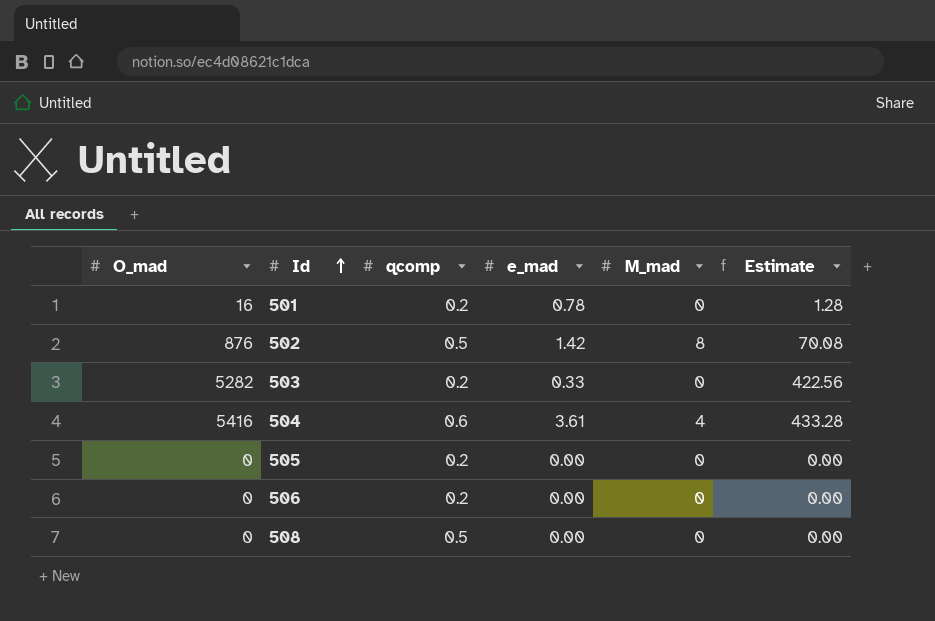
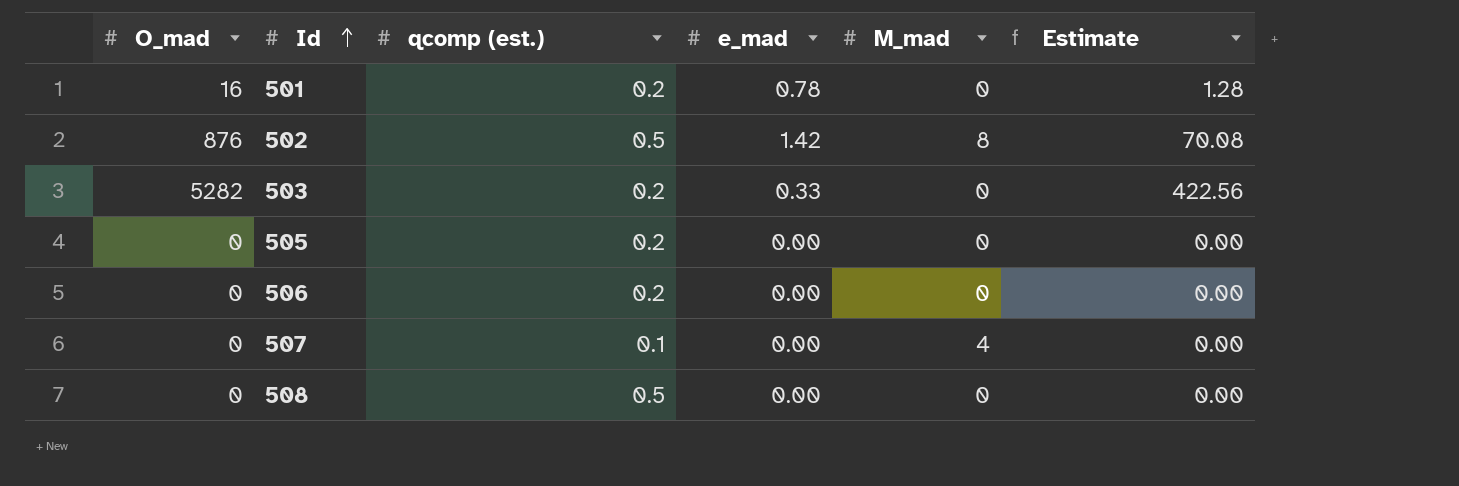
column name: qcomp -> qcomp (est.)
row 504: 5416 | 0.6 | 3.61 | 4 | 433.28 -> none
row 507: none -> 0 | 0.1 | 0.00 | 4 | 0.00

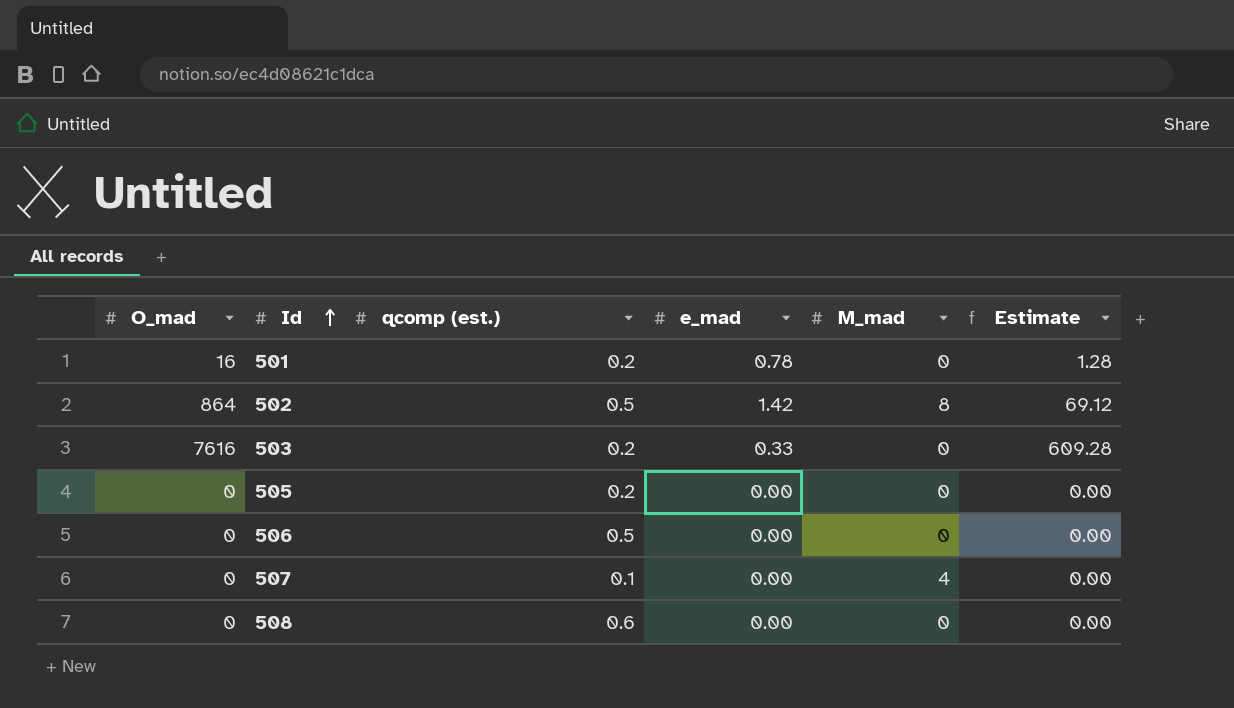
502 | O_mad: 876 -> 864
502 | Estimate: 70.08 -> 69.12
503 | O_mad: 5282 -> 7616
503 | Estimate: 422.56 -> 609.28
506 | qcomp (est.): 0.2 -> 0.5
508 | qcomp (est.): 0.5 -> 0.6

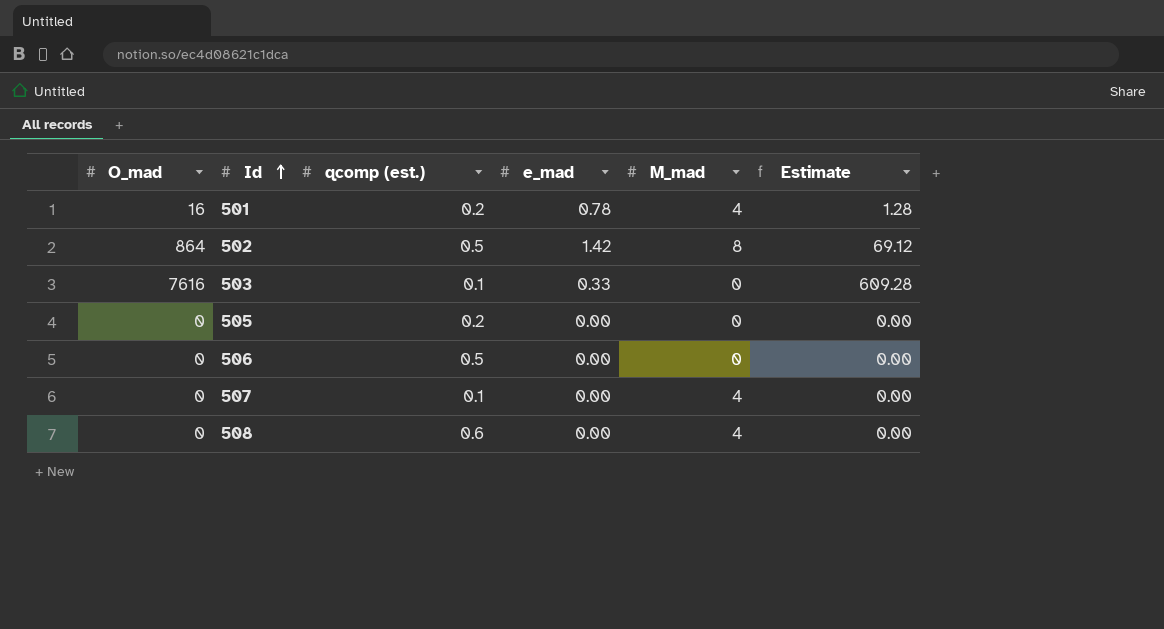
501 | M_mad: 0 -> 4
503 | qcomp (est.): 0.2 -> 0.1
508 | M_mad: 0 -> 4

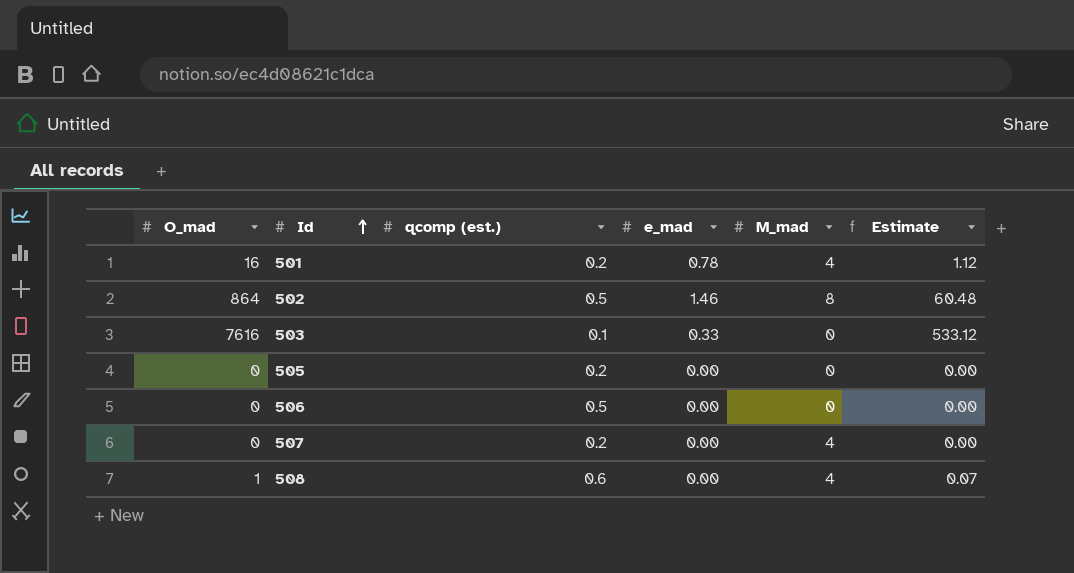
column Estimate | formula: [O_mad] * 0.08 -> [O_mad] * 0.07
502 | e_mad: 1.42 -> 1.46
507 | qcomp (est.): 0.1 -> 0.2
508 | O_mad: 0 -> 1

